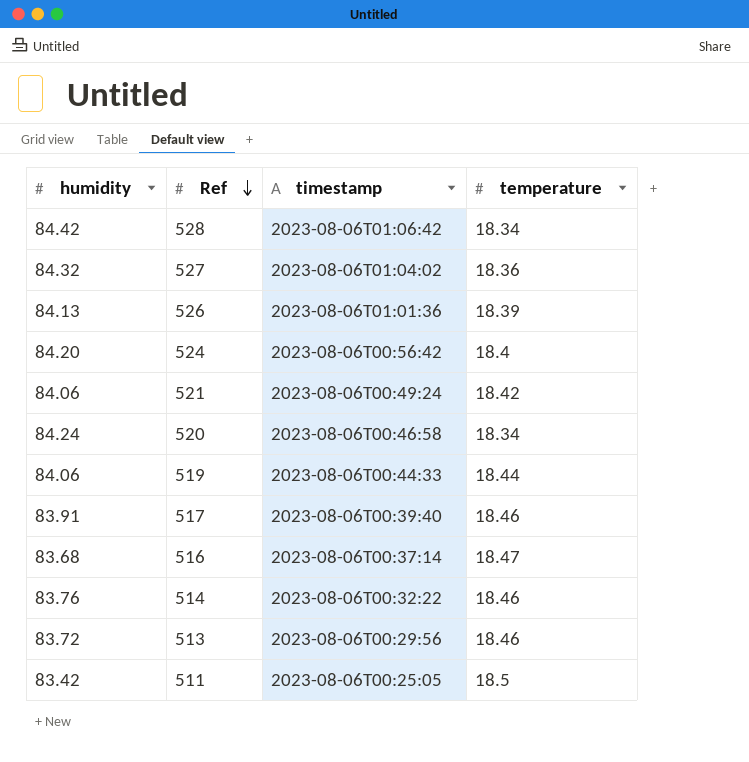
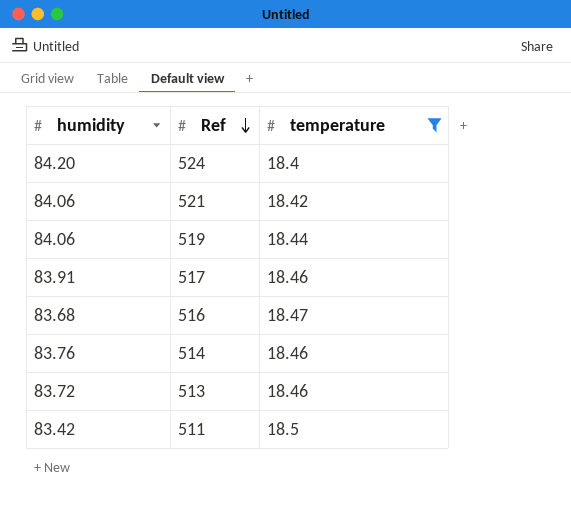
filter: none -> temperature >= 18.4
column timestamp | position: 3 -> none

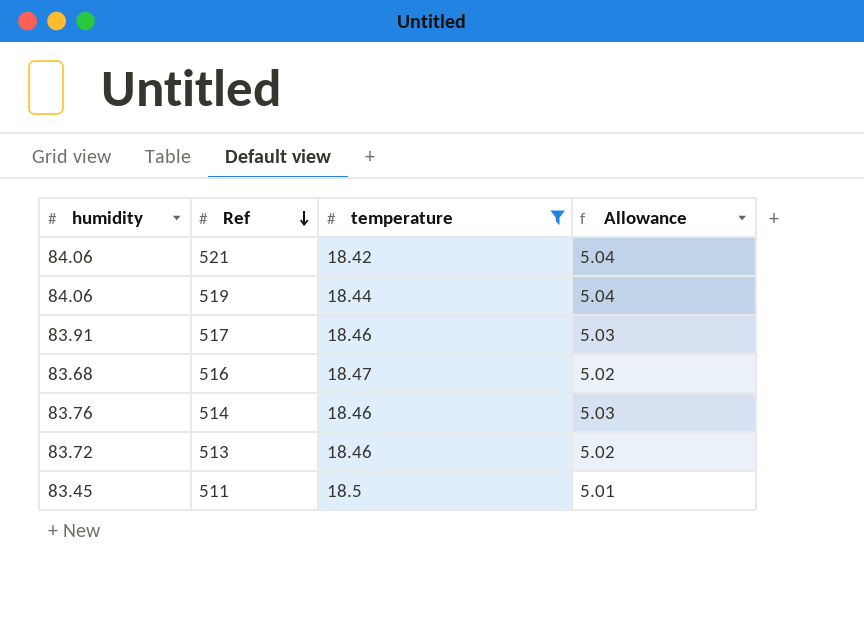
column Allowance | formula: none -> [humidity] * 0.06
row 524: 84.20 | 18.4 -> none
511 | humidity: 83.42 -> 83.45

